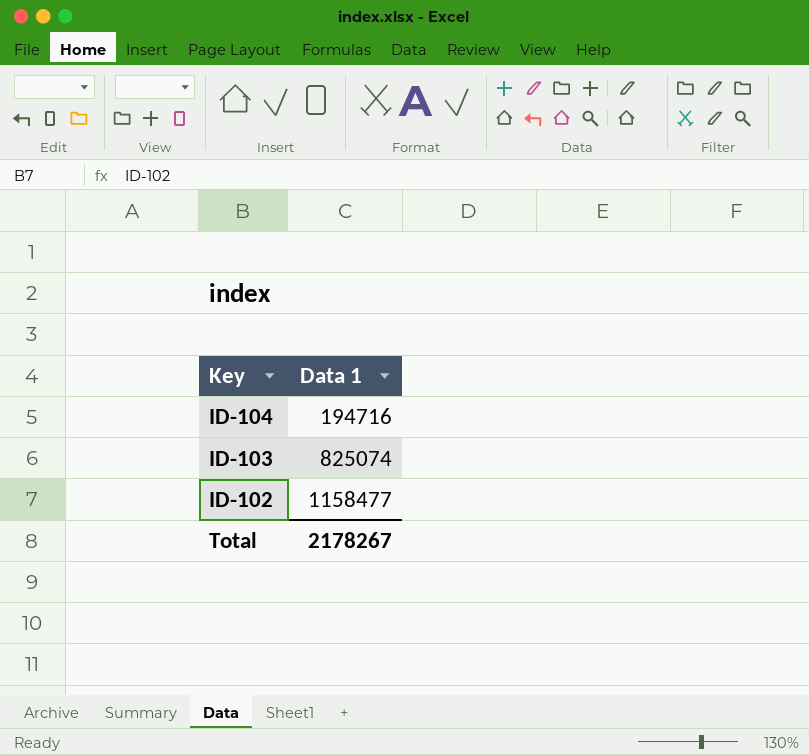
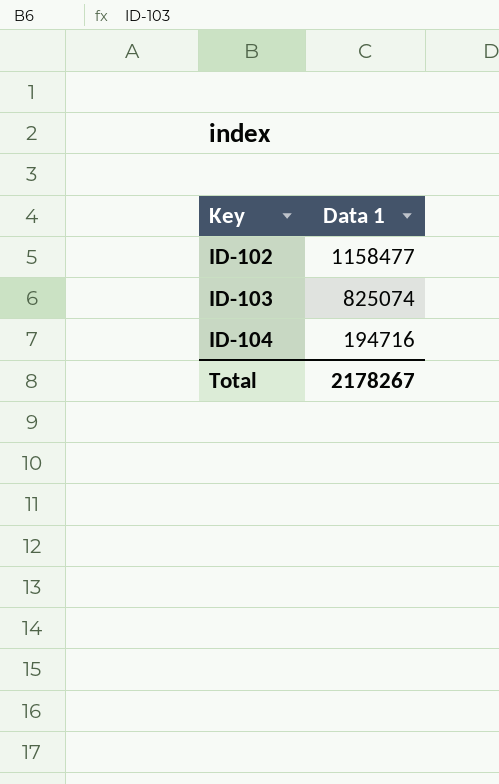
row order: Key descending -> Key ascending

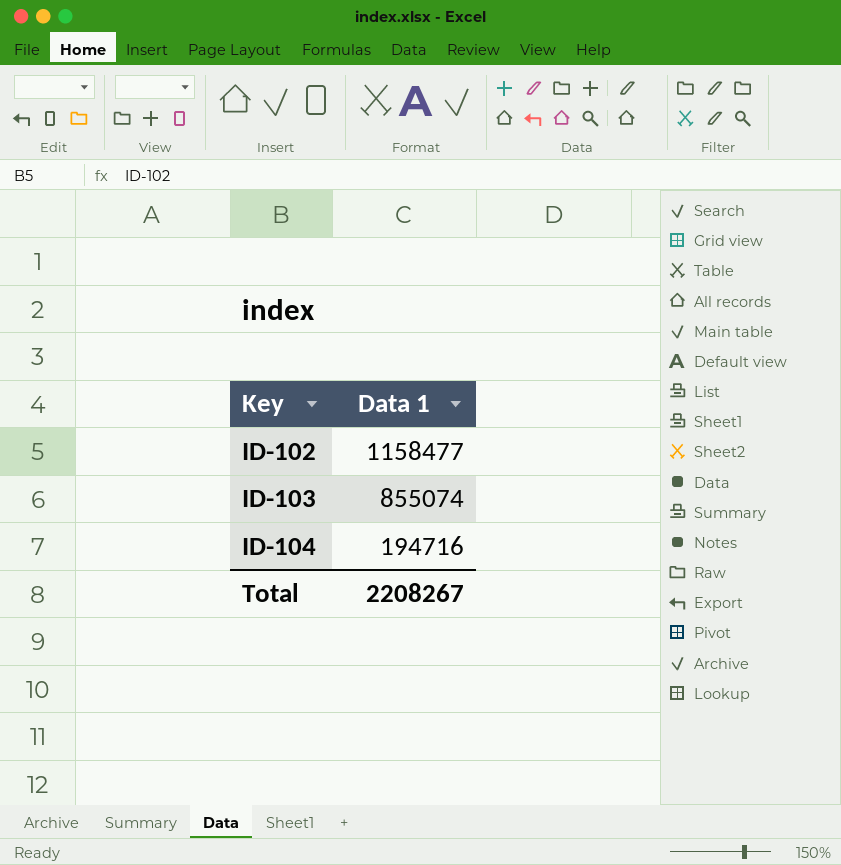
ID-103 | Data 1: 825074 -> 855074
Total | Data 1: 2178267 -> 2208267

